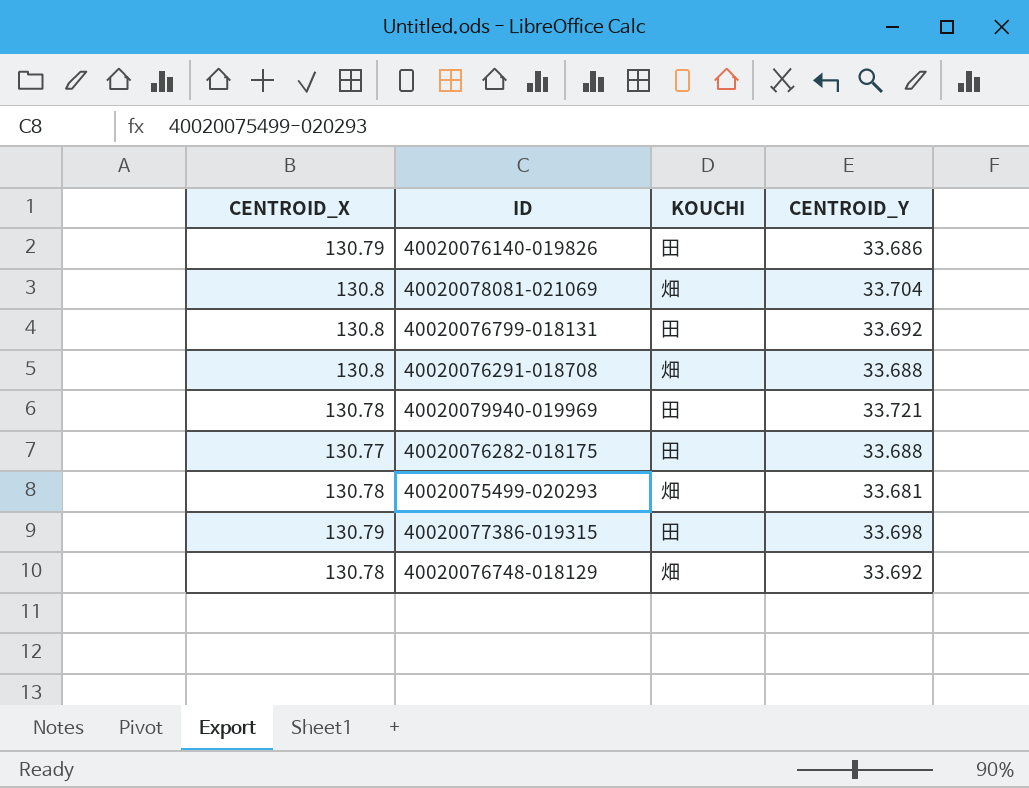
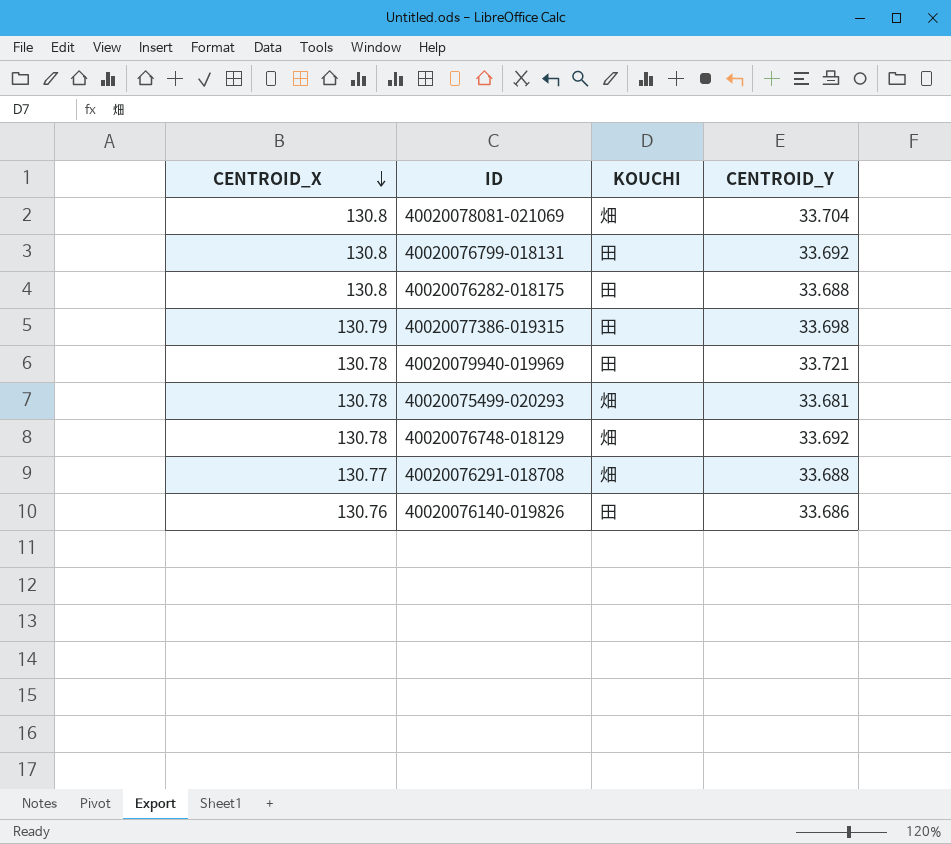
row order: none -> CENTROID_X descending
40020076282-018175 | CENTROID_X: 130.77 -> 130.8
40020076291-018708 | CENTROID_X: 130.8 -> 130.77
40020076140-019826 | CENTROID_X: 130.79 -> 130.76

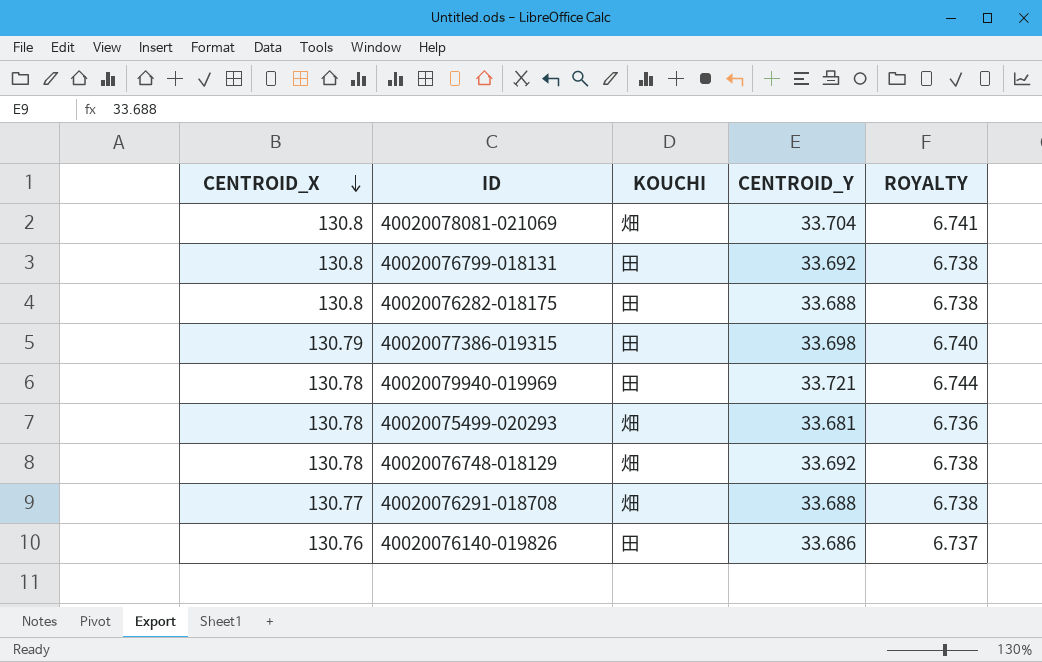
column ROYALTY | formula: none -> [CENTROID_Y] * 0.2

